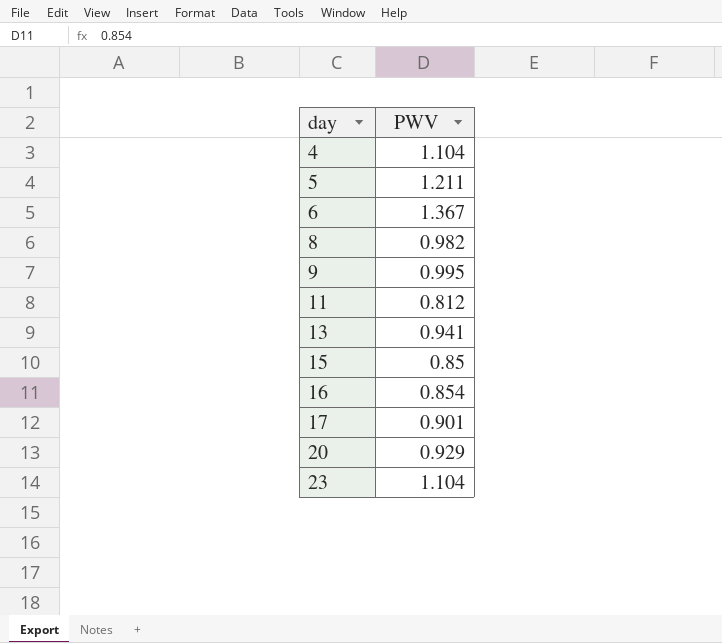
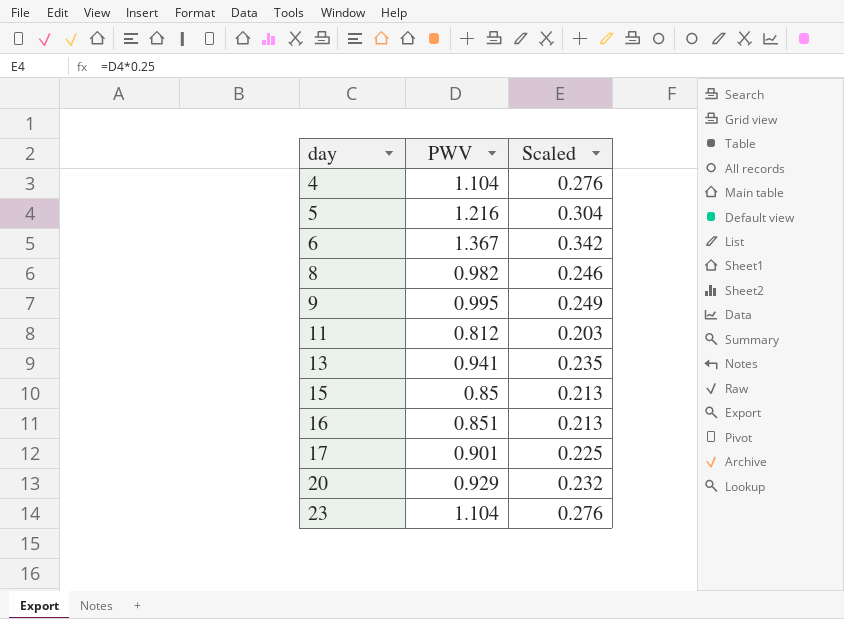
column Scaled | formula: none -> [PWV] * 0.25
5 | PWV: 1.211 -> 1.216
16 | PWV: 0.854 -> 0.851

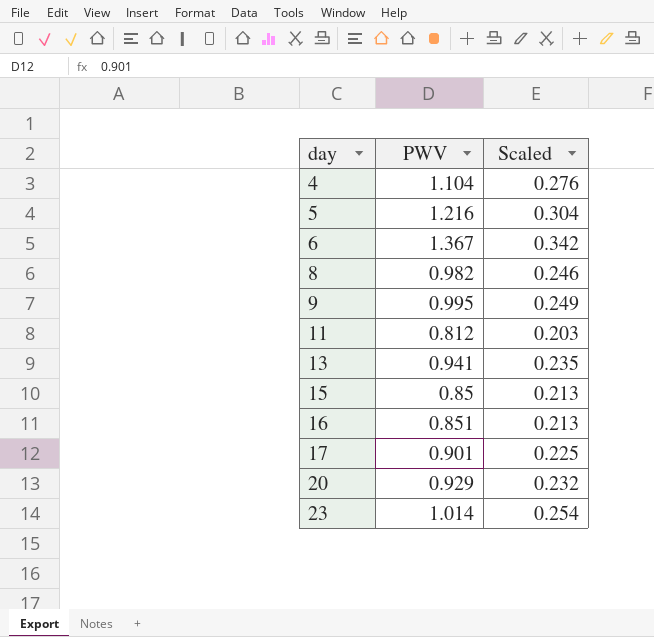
23 | PWV: 1.104 -> 1.014
23 | Scaled: 0.276 -> 0.254

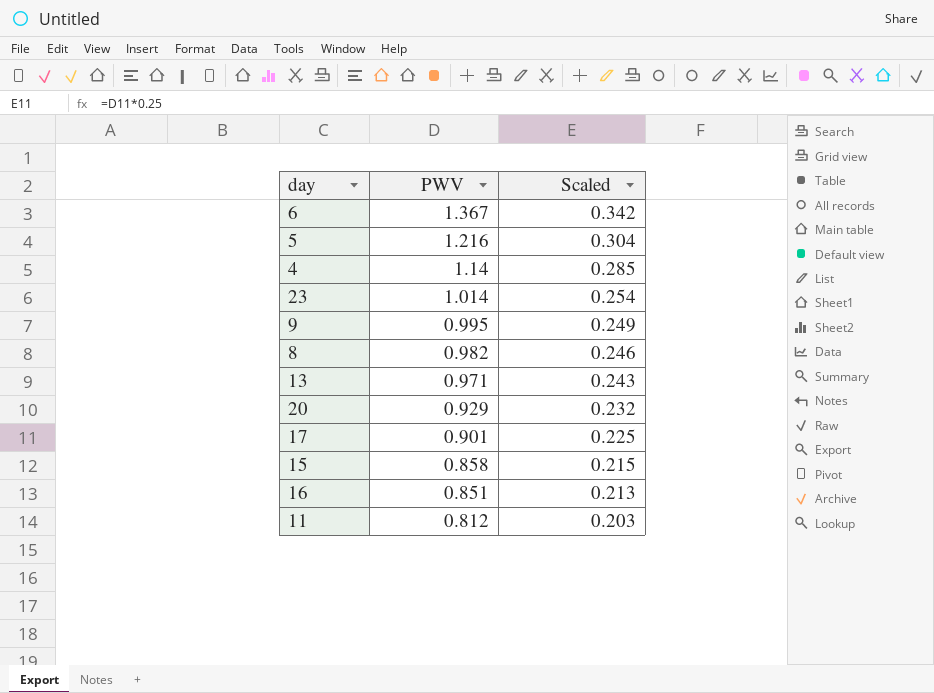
row order: day ascending -> PWV descending
4 | PWV: 1.104 -> 1.14
4 | Scaled: 0.276 -> 0.285
13 | PWV: 0.941 -> 0.971
13 | Scaled: 0.235 -> 0.243
15 | PWV: 0.85 -> 0.858
15 | Scaled: 0.213 -> 0.215

